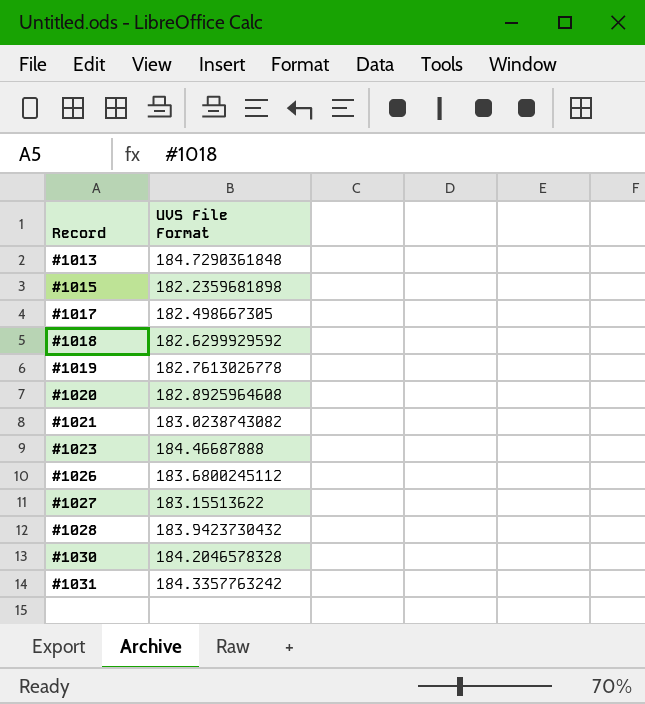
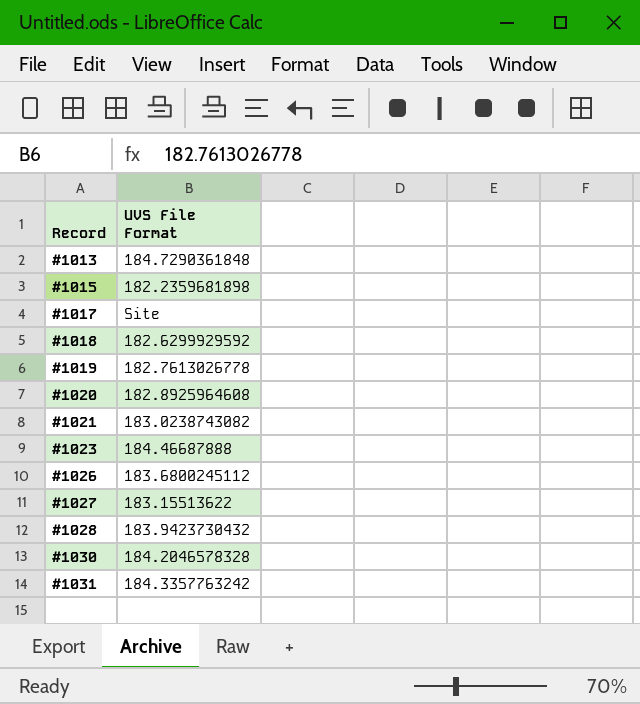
#1017 | UVS File Format: 182.498667305 -> Site

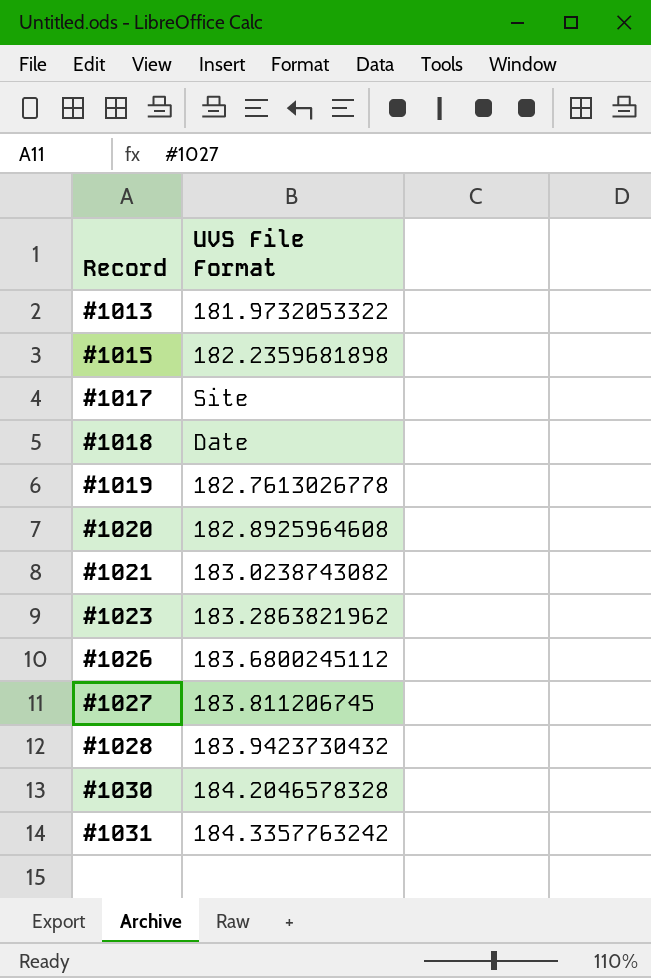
#1013 | UVS File Format: 184.7290361848 -> 181.9732053322
#1018 | UVS File Format: 182.6299929592 -> Date
#1023 | UVS File Format: 184.46687888 -> 183.2863821962
#1027 | UVS File Format: 183.15513622 -> 183.811206745

